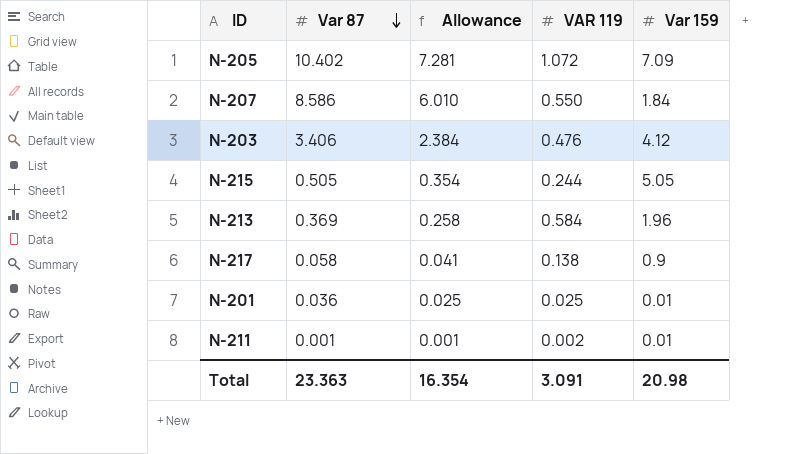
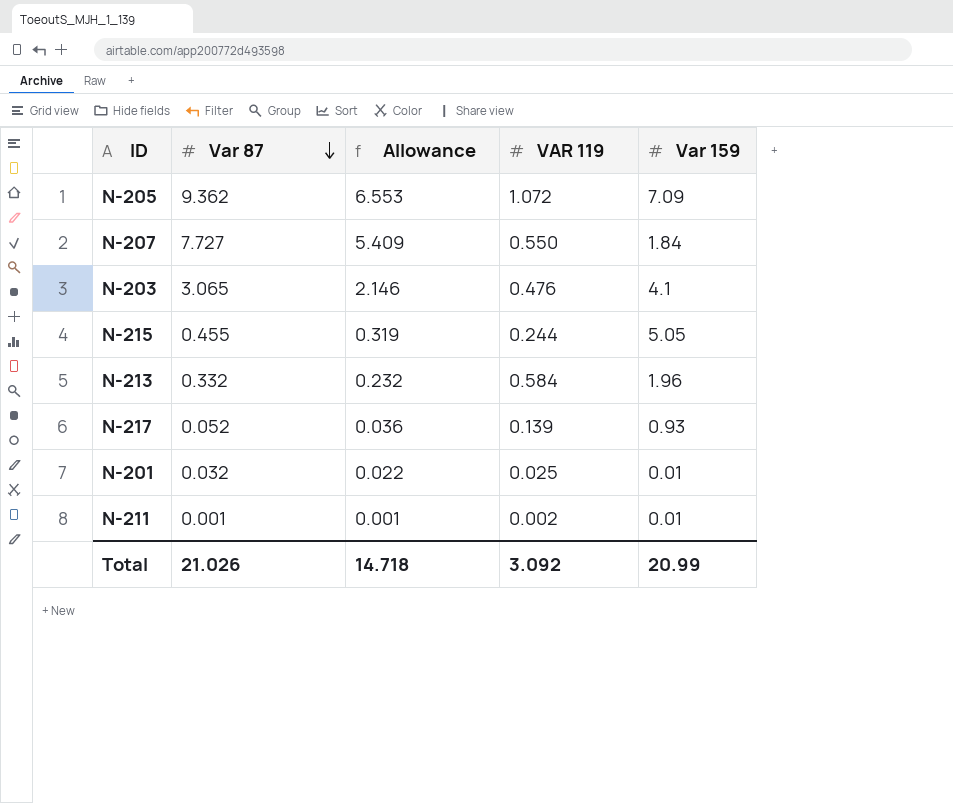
N-205 | Var 87: 10.402 -> 9.362
N-205 | Allowance: 7.281 -> 6.553
N-207 | Var 87: 8.586 -> 7.727
N-207 | Allowance: 6.010 -> 5.409
N-203 | Var 87: 3.406 -> 3.065
N-203 | Allowance: 2.384 -> 2.146
N-203 | Var 159: 4.12 -> 4.1
N-215 | Var 87: 0.505 -> 0.455
N-215 | Allowance: 0.354 -> 0.319
N-213 | Var 87: 0.369 -> 0.332
N-213 | Allowance: 0.258 -> 0.232
N-217 | Var 87: 0.058 -> 0.052
N-217 | Allowance: 0.041 -> 0.036
N-217 | VAR 119: 0.138 -> 0.139
N-217 | Var 159: 0.9 -> 0.93
N-201 | Var 87: 0.036 -> 0.032
N-201 | Allowance: 0.025 -> 0.022
Total | Var 87: 23.363 -> 21.026
Total | Allowance: 16.354 -> 14.718
Total | VAR 119: 3.091 -> 3.092
Total | Var 159: 20.98 -> 20.99

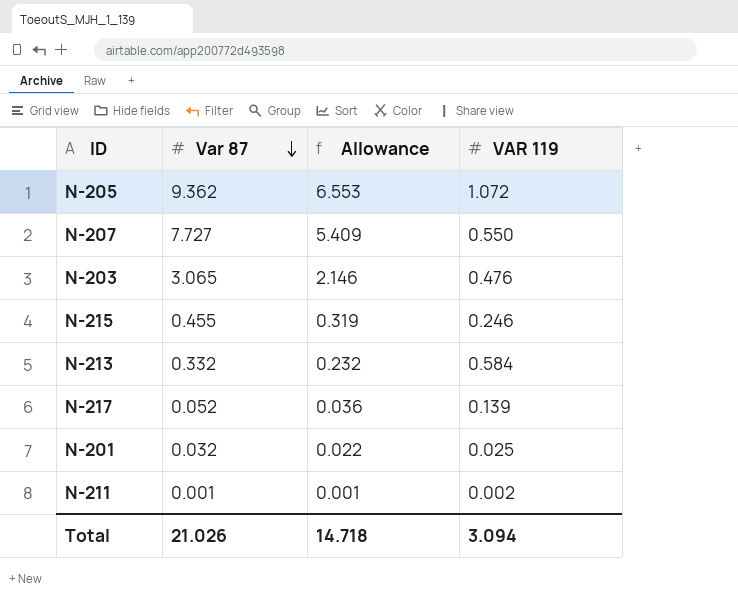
column Var 159 | position: 5 -> none
N-215 | VAR 119: 0.244 -> 0.246
Total | VAR 119: 3.092 -> 3.094

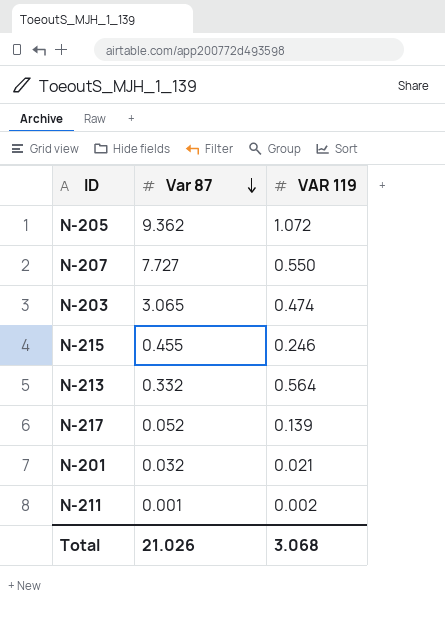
column Allowance | formula: [Var 87] * 0.7 -> none
N-203 | VAR 119: 0.476 -> 0.474
N-213 | VAR 119: 0.584 -> 0.564
N-201 | VAR 119: 0.025 -> 0.021
Total | VAR 119: 3.094 -> 3.068

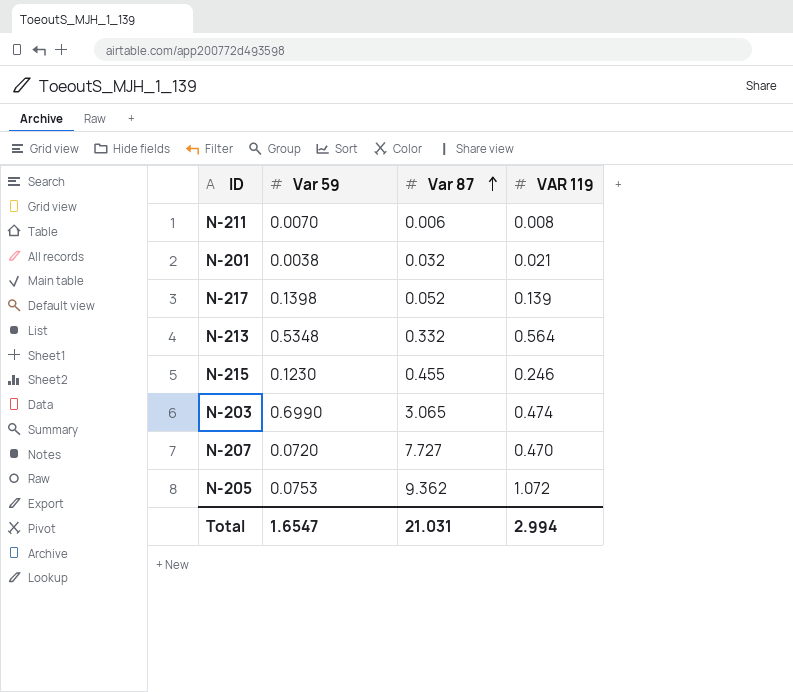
row order: Var 87 descending -> Var 87 ascending
column Var 59 | position: none -> 2
N-211 | Var 87: 0.001 -> 0.006
N-211 | VAR 119: 0.002 -> 0.008
N-207 | VAR 119: 0.550 -> 0.470
Total | Var 87: 21.026 -> 21.031
Total | VAR 119: 3.068 -> 2.994

